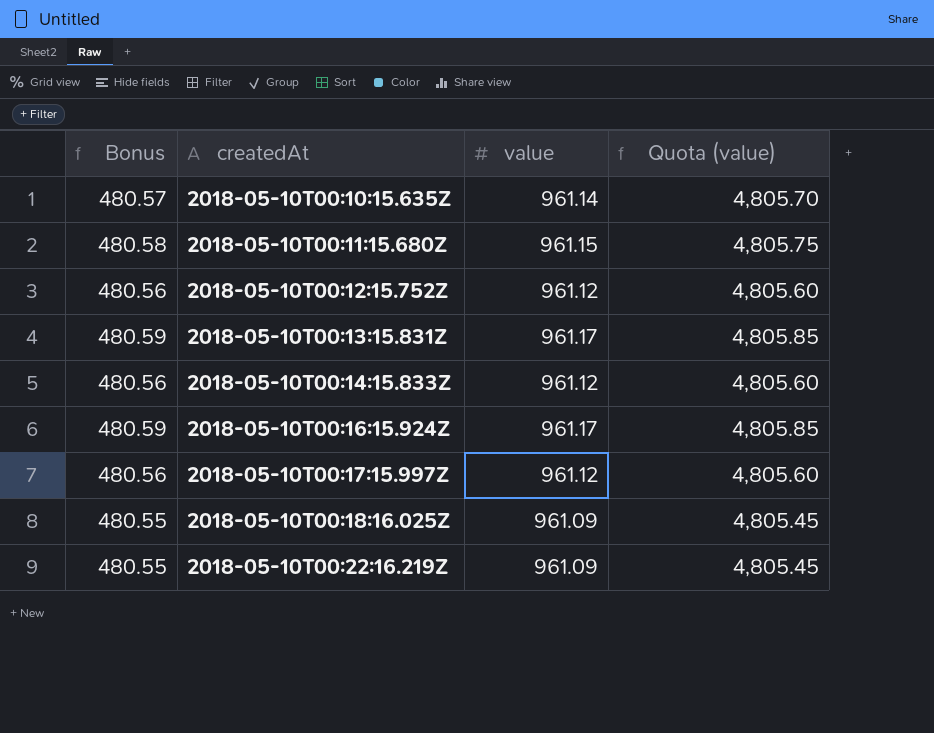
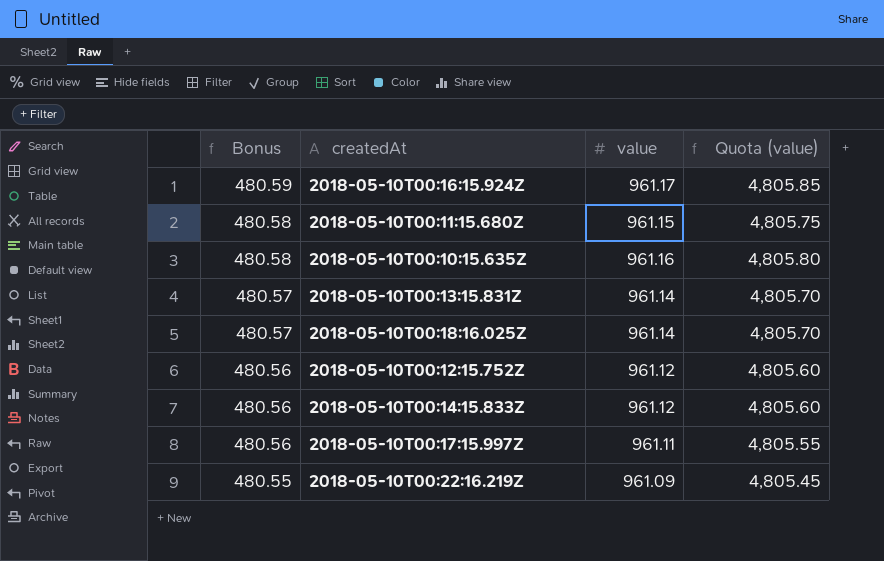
row order: createdAt ascending -> Bonus descending
2018-05-10T00:10:15.635Z | Bonus: 480.57 -> 480.58
2018-05-10T00:10:15.635Z | value: 961.14 -> 961.16
2018-05-10T00:10:15.635Z | Quota (value): 4,805.70 -> 4,805.80
2018-05-10T00:13:15.831Z | Bonus: 480.59 -> 480.57
2018-05-10T00:13:15.831Z | value: 961.17 -> 961.14
2018-05-10T00:13:15.831Z | Quota (value): 4,805.85 -> 4,805.70
2018-05-10T00:18:16.025Z | Bonus: 480.55 -> 480.57
2018-05-10T00:18:16.025Z | value: 961.09 -> 961.14
2018-05-10T00:18:16.025Z | Quota (value): 4,805.45 -> 4,805.70
2018-05-10T00:17:15.997Z | value: 961.12 -> 961.11
2018-05-10T00:17:15.997Z | Quota (value): 4,805.60 -> 4,805.55

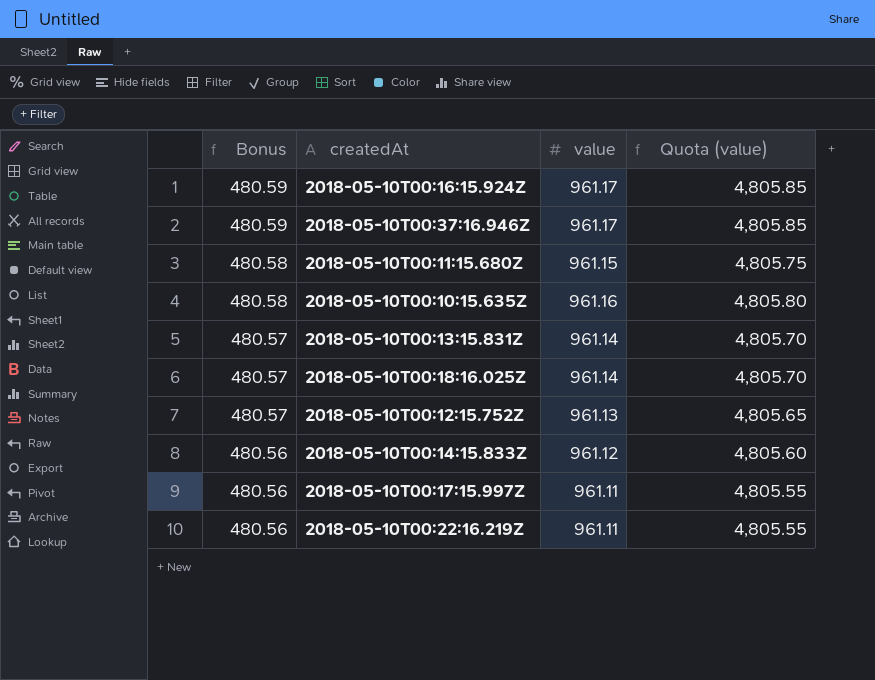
row 2018-05-10T00:37:16.946Z: none -> 480.59 | 961.17 | 4,805.85
2018-05-10T00:12:15.752Z | Bonus: 480.56 -> 480.57
2018-05-10T00:12:15.752Z | value: 961.12 -> 961.13
2018-05-10T00:12:15.752Z | Quota (value): 4,805.60 -> 4,805.65
2018-05-10T00:22:16.219Z | Bonus: 480.55 -> 480.56
2018-05-10T00:22:16.219Z | value: 961.09 -> 961.11
2018-05-10T00:22:16.219Z | Quota (value): 4,805.45 -> 4,805.55

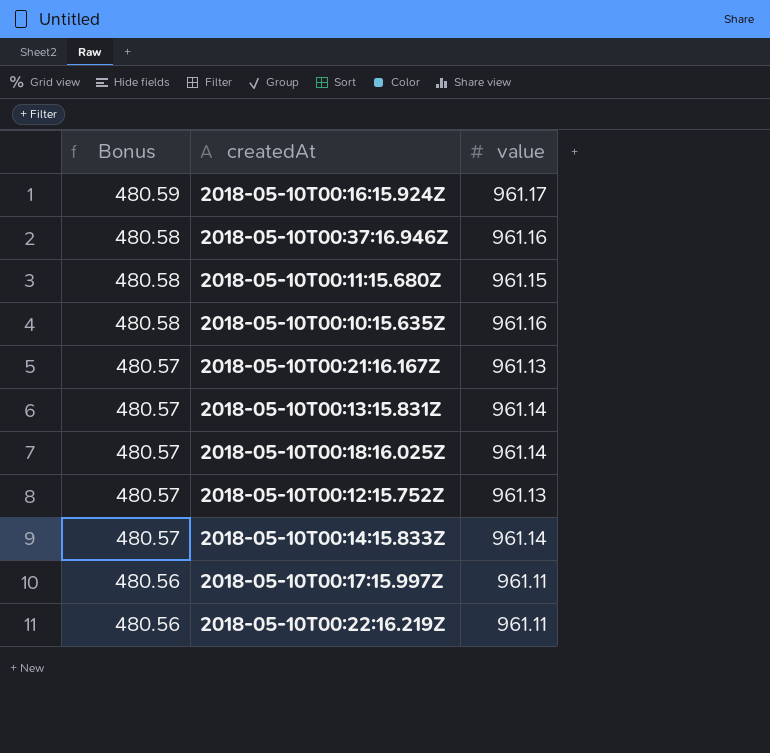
column Quota (value) | formula: [value] * 5 -> none
2018-05-10T00:37:16.946Z | Bonus: 480.59 -> 480.58
2018-05-10T00:37:16.946Z | value: 961.17 -> 961.16
row 2018-05-10T00:21:16.167Z: none -> 480.57 | 961.13
2018-05-10T00:14:15.833Z | Bonus: 480.56 -> 480.57
2018-05-10T00:14:15.833Z | value: 961.12 -> 961.14

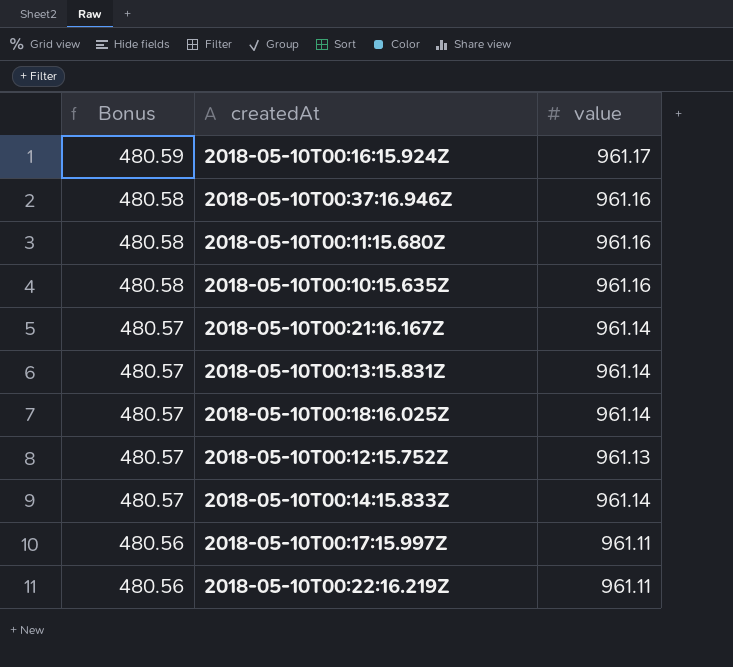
2018-05-10T00:11:15.680Z | value: 961.15 -> 961.16
2018-05-10T00:21:16.167Z | value: 961.13 -> 961.14

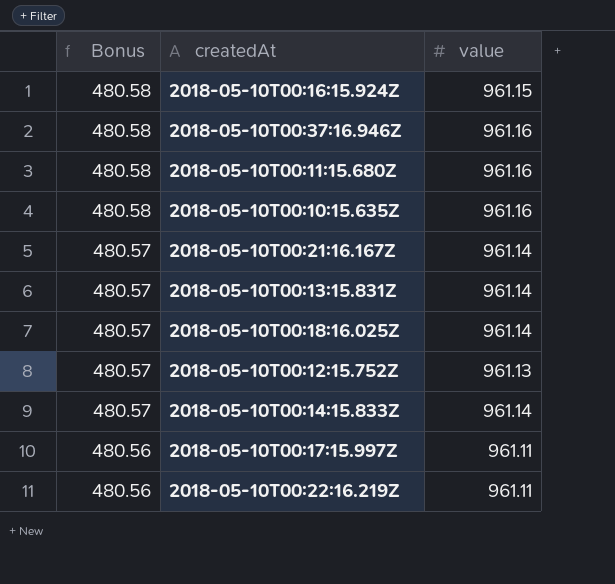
2018-05-10T00:16:15.924Z | Bonus: 480.59 -> 480.58
2018-05-10T00:16:15.924Z | value: 961.17 -> 961.15

